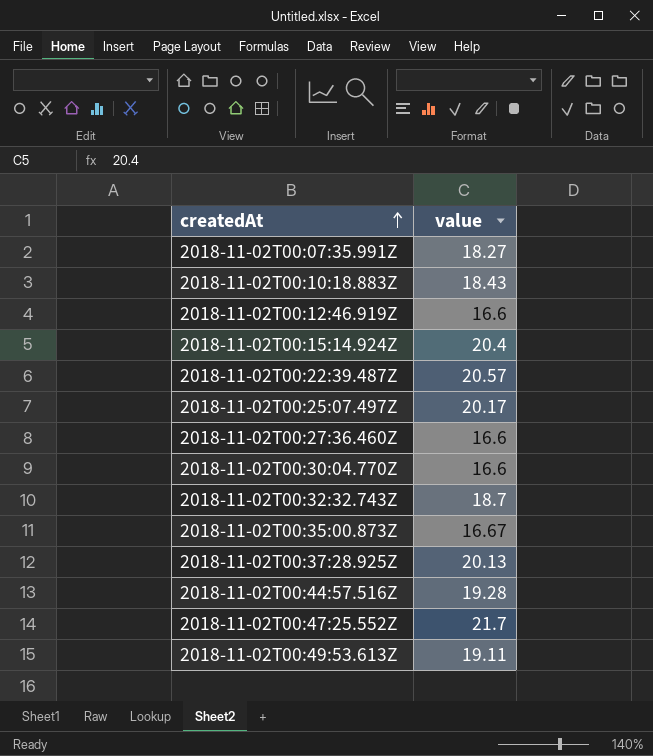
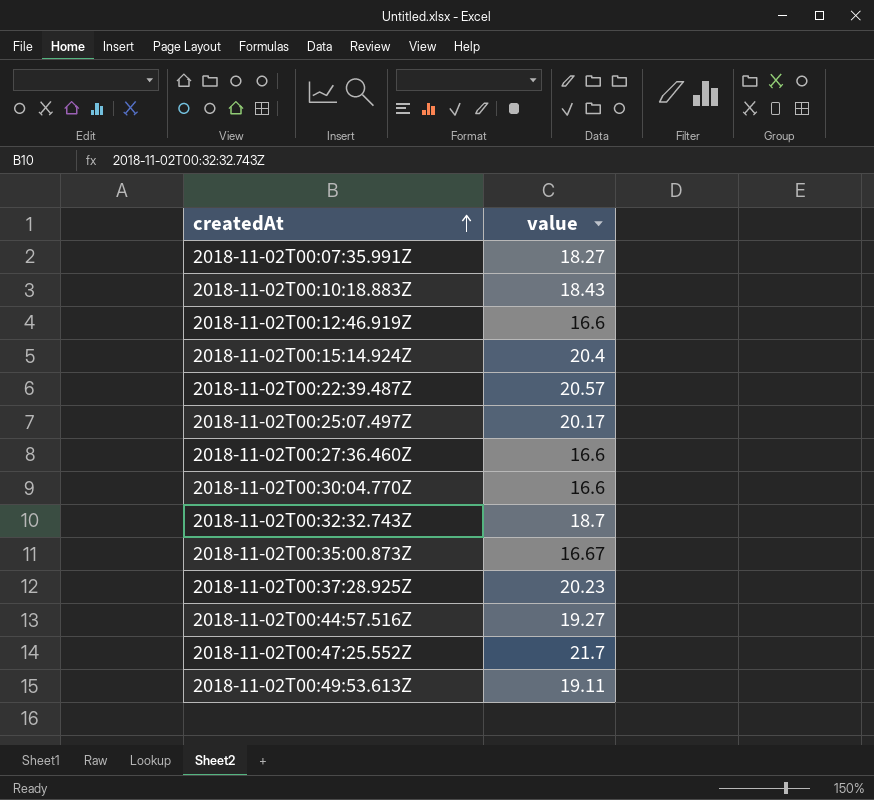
2018-11-02T00:37:28.925Z | value: 20.13 -> 20.23
2018-11-02T00:44:57.516Z | value: 19.28 -> 19.27

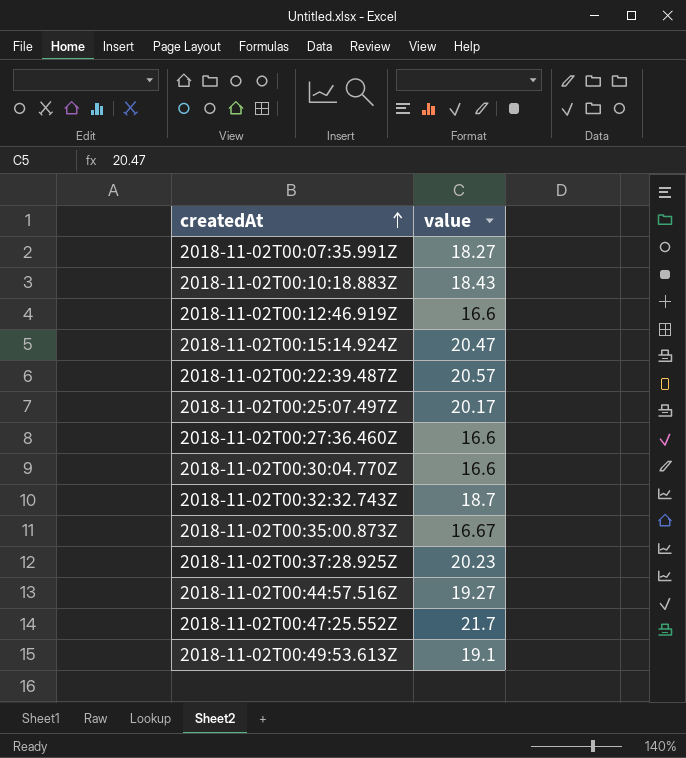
2018-11-02T00:15:14.924Z | value: 20.4 -> 20.47
2018-11-02T00:49:53.613Z | value: 19.11 -> 19.1

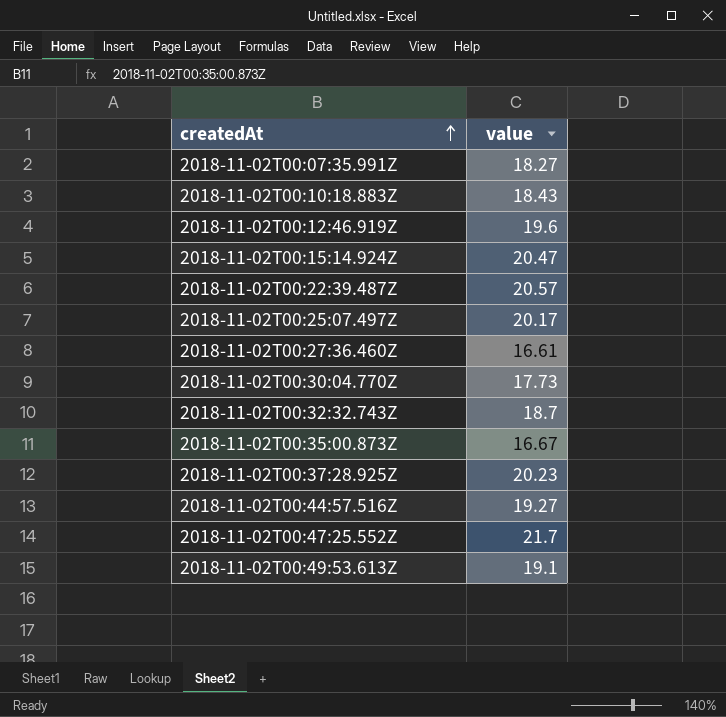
2018-11-02T00:12:46.919Z | value: 16.6 -> 19.6
2018-11-02T00:27:36.460Z | value: 16.6 -> 16.61
2018-11-02T00:30:04.770Z | value: 16.6 -> 17.73

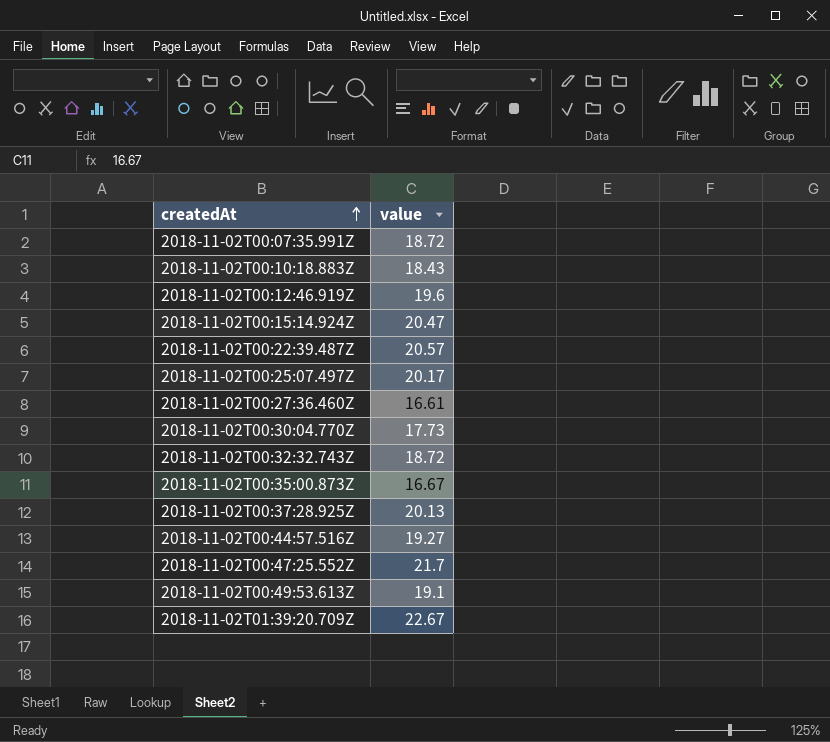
2018-11-02T00:07:35.991Z | value: 18.27 -> 18.72
2018-11-02T00:32:32.743Z | value: 18.7 -> 18.72
2018-11-02T00:37:28.925Z | value: 20.23 -> 20.13
row 2018-11-02T01:39:20.709Z: none -> 22.67

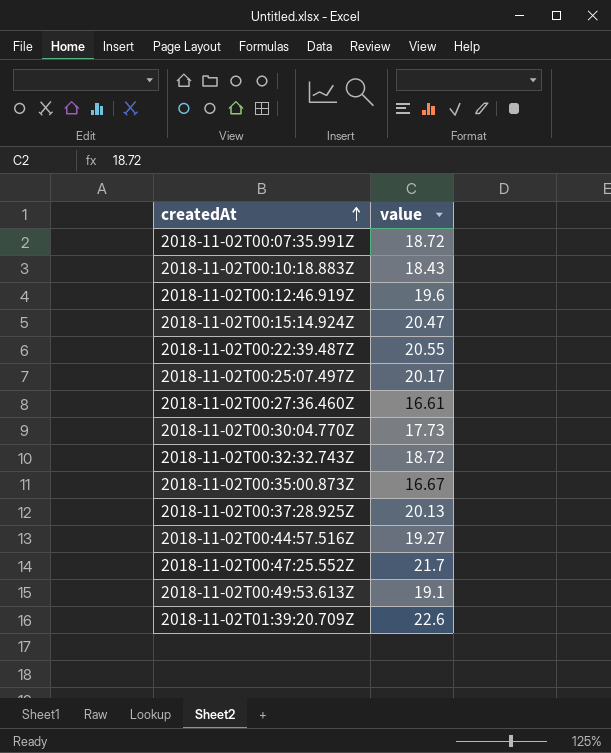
2018-11-02T00:22:39.487Z | value: 20.57 -> 20.55
2018-11-02T01:39:20.709Z | value: 22.67 -> 22.6

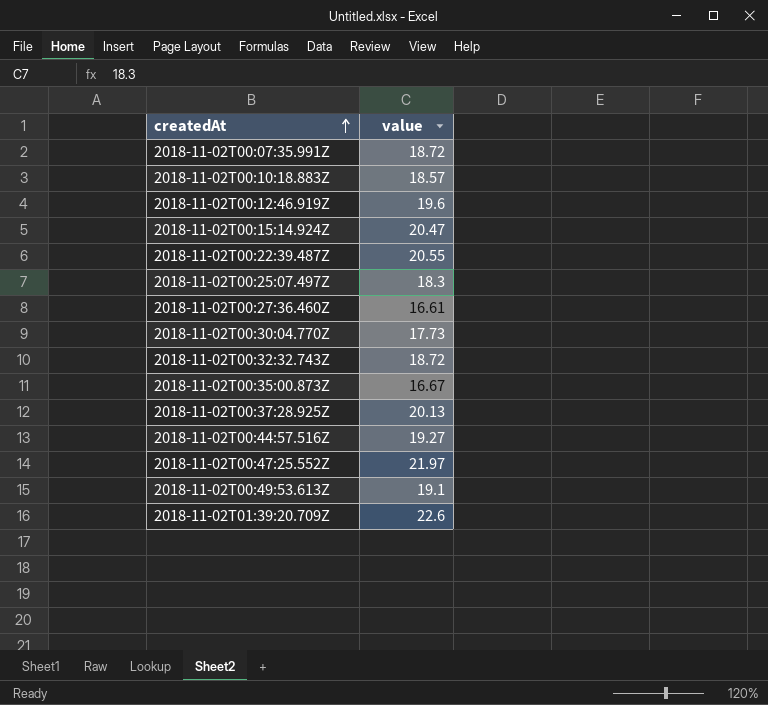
2018-11-02T00:10:18.883Z | value: 18.43 -> 18.57
2018-11-02T00:25:07.497Z | value: 20.17 -> 18.3
2018-11-02T00:47:25.552Z | value: 21.7 -> 21.97

